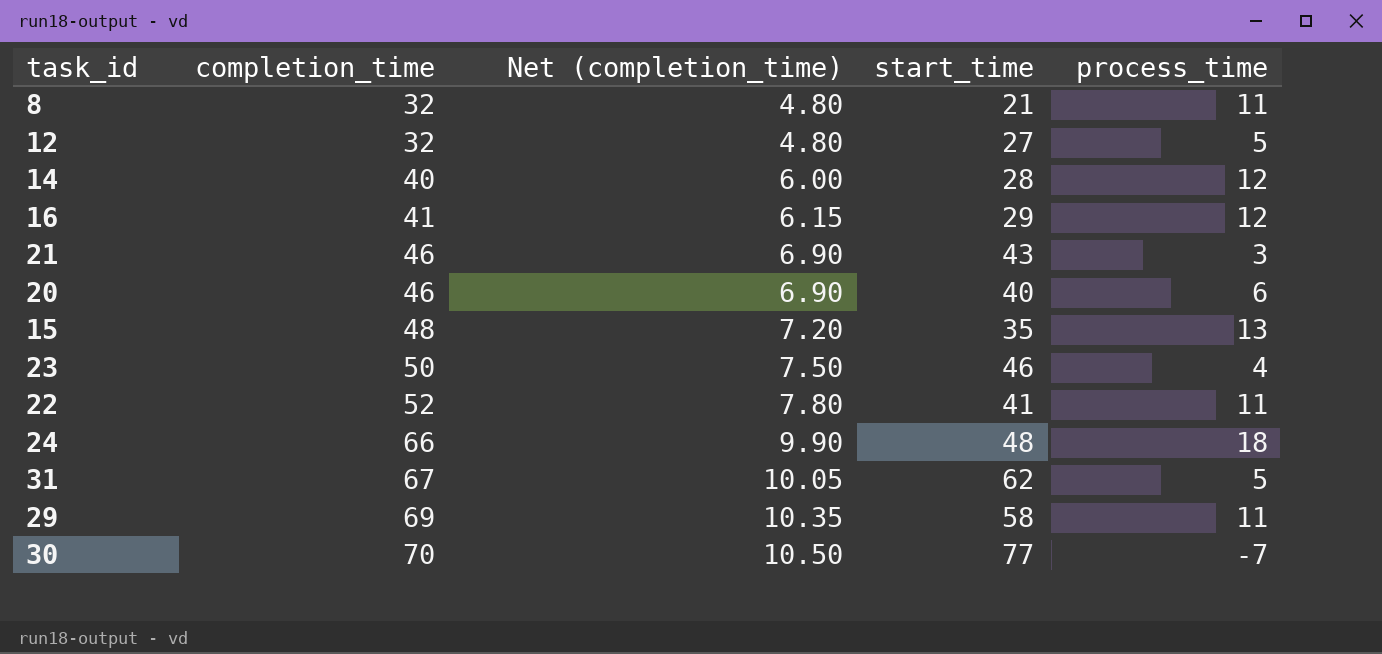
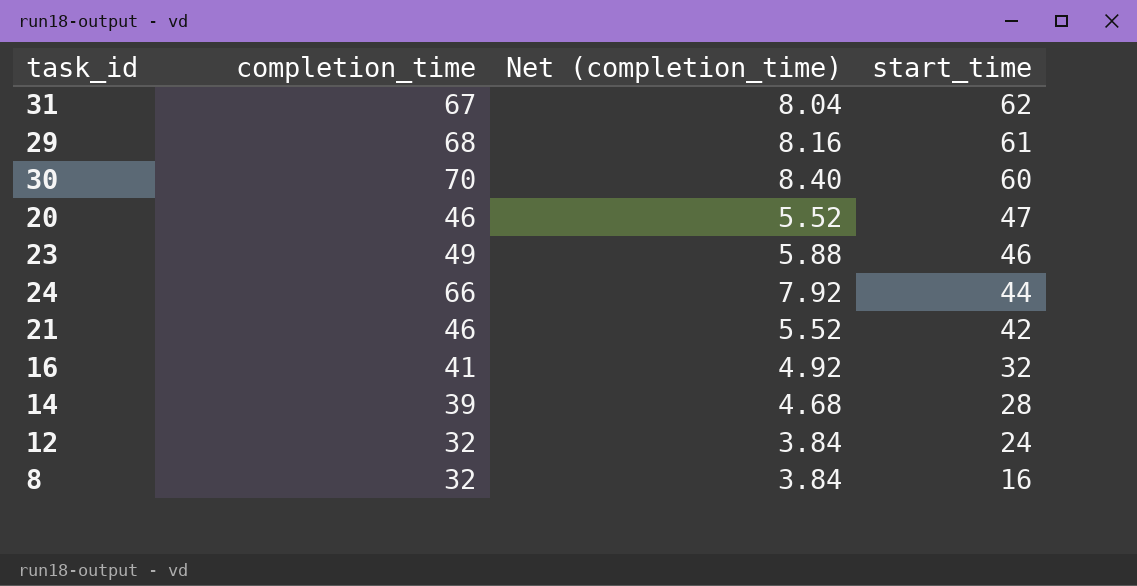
row order: completion_time ascending -> start_time descending
column process_time | formula: [completion_time] - [start_time] -> none
column Net (completion_time) | formula: [completion_time] * 0.15 -> [completion_time] * 0.12
row 15: 48 | 7.20 | 35 | 13 -> none
row 22: 52 | 7.80 | 41 | 11 -> none
29 | completion_time: 69 -> 68
29 | start_time: 58 -> 61
30 | start_time: 77 -> 60
20 | start_time: 40 -> 47
23 | completion_time: 50 -> 49
24 | start_time: 48 -> 44
21 | start_time: 43 -> 42
16 | start_time: 29 -> 32
14 | completion_time: 40 -> 39
12 | start_time: 27 -> 24
8 | start_time: 21 -> 16

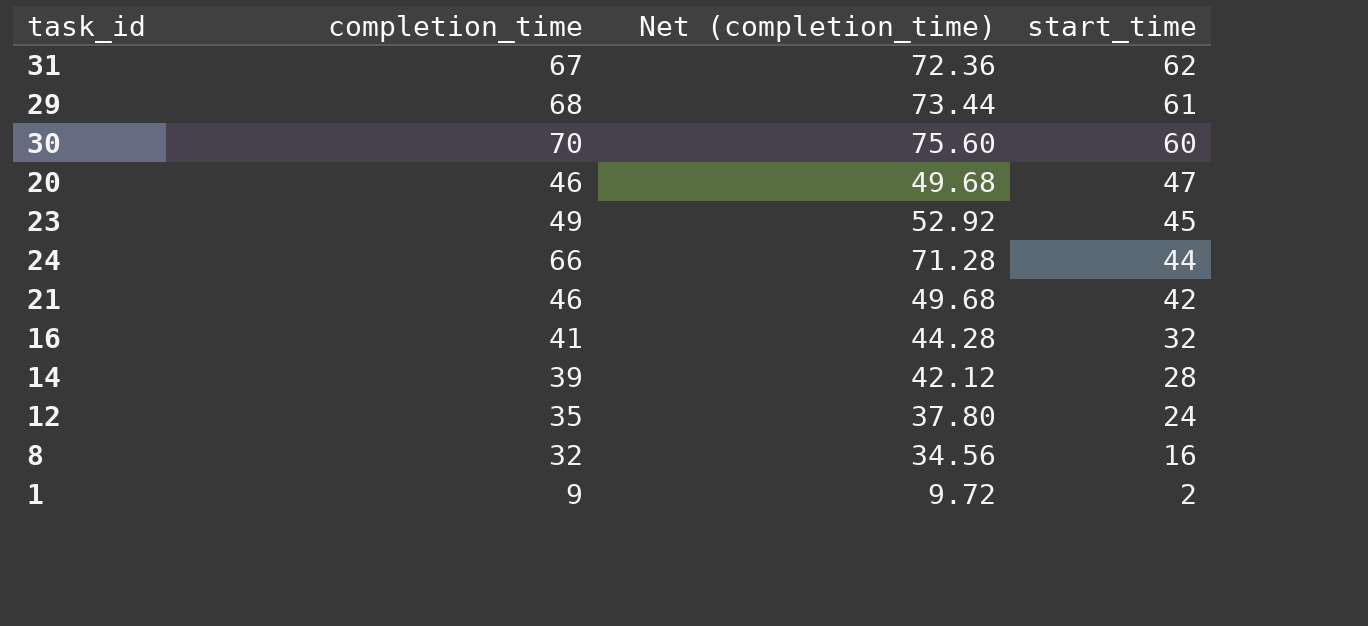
column Net (completion_time) | formula: [completion_time] * 0.12 -> [completion_time] * 1.08
23 | start_time: 46 -> 45
12 | completion_time: 32 -> 35
row 1: none -> 9 | 9.72 | 2

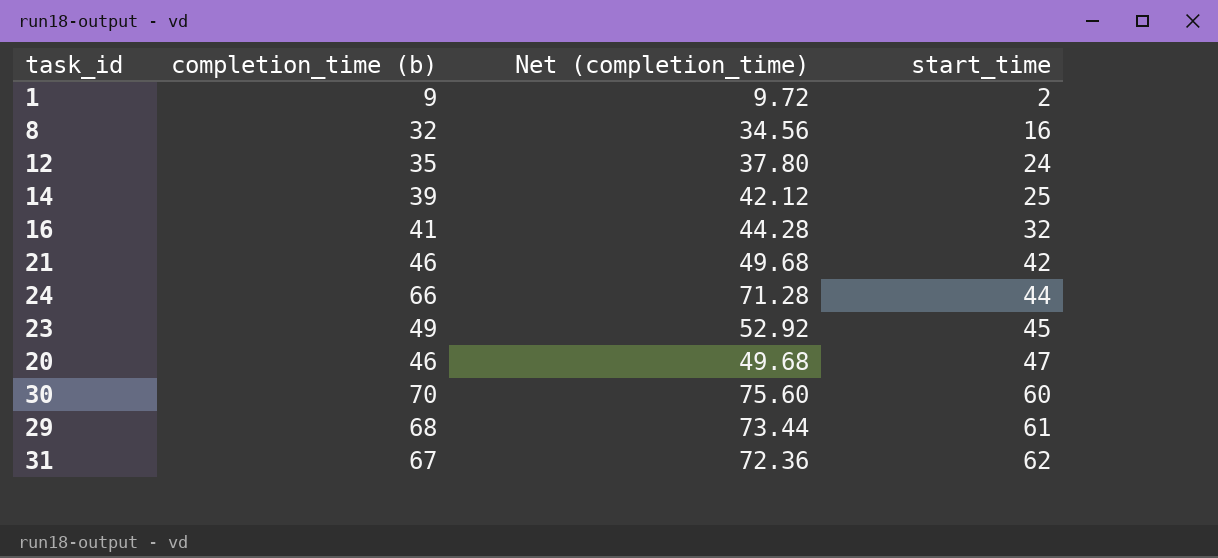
row order: start_time descending -> start_time ascending
column name: completion_time -> completion_time (b)
14 | start_time: 28 -> 25

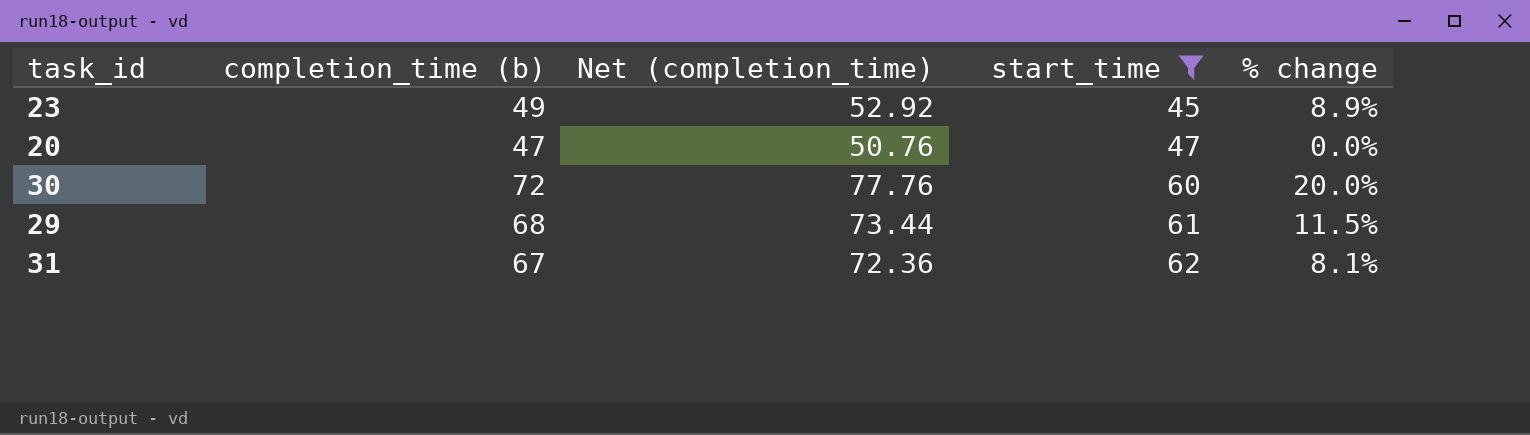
filter: none -> start_time >= 45
column % change | formula: none -> ([completion_time (b)] - [start_time]) / [start_time]
20 | completion_time (b): 46 -> 47
20 | Net (completion_time): 49.68 -> 50.76
30 | completion_time (b): 70 -> 72
30 | Net (completion_time): 75.60 -> 77.76

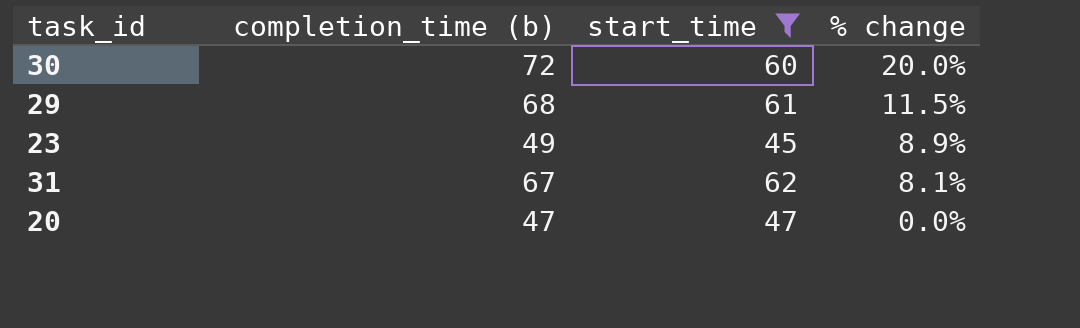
row order: start_time ascending -> % change descending
column Net (completion_time) | formula: [completion_time (b)] * 1.08 -> none

